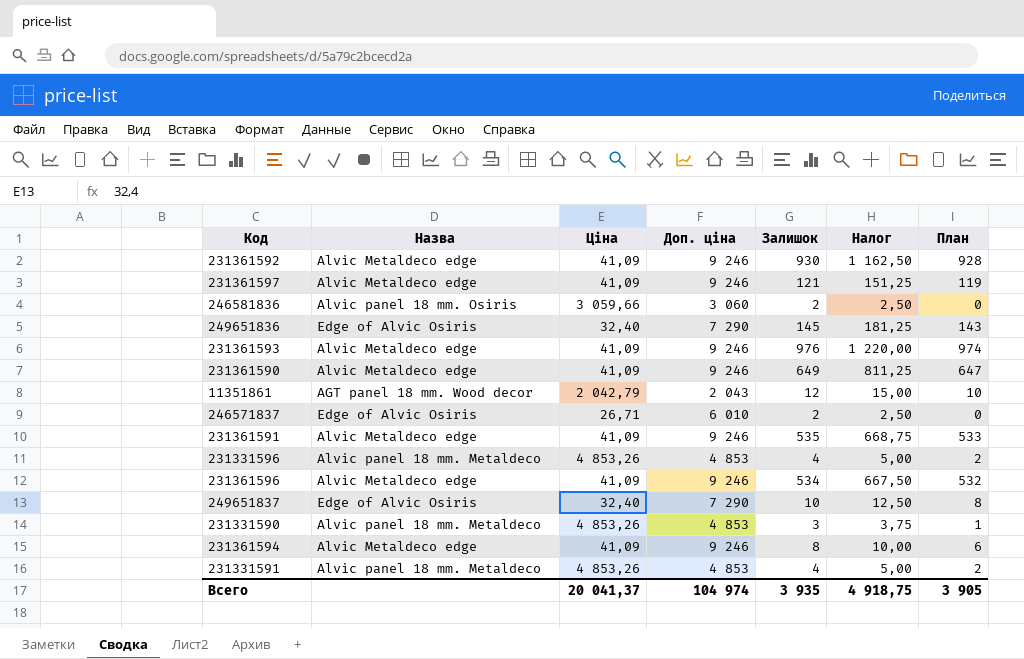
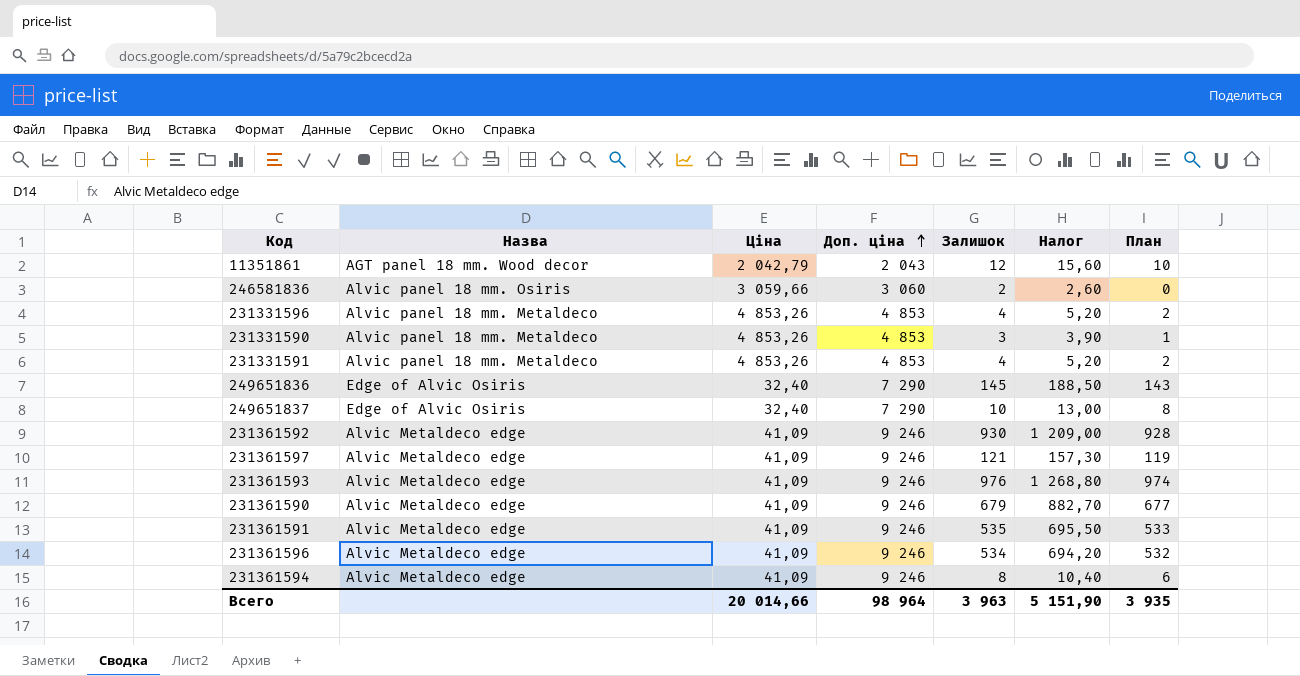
row order: none -> Доп. ціна ascending
column Налог | formula: [Залишок] * 1,25 -> [Залишок] * 1,3
row 246571837: Edge of Alvic Osiris | 26,71 | 6 010 | 2 | 2,50 | 0 -> none
231361590 | Залишок: 649 -> 679
231361590 | План: 647 -> 677
Всего | Ціна: 20 041,37 -> 20 014,66
Всего | Доп. ціна: 104 974 -> 98 964
Всего | Залишок: 3 935 -> 3 963
Всего | Налог: 4 918,75 -> 5 151,90
Всего | План: 3 905 -> 3 935

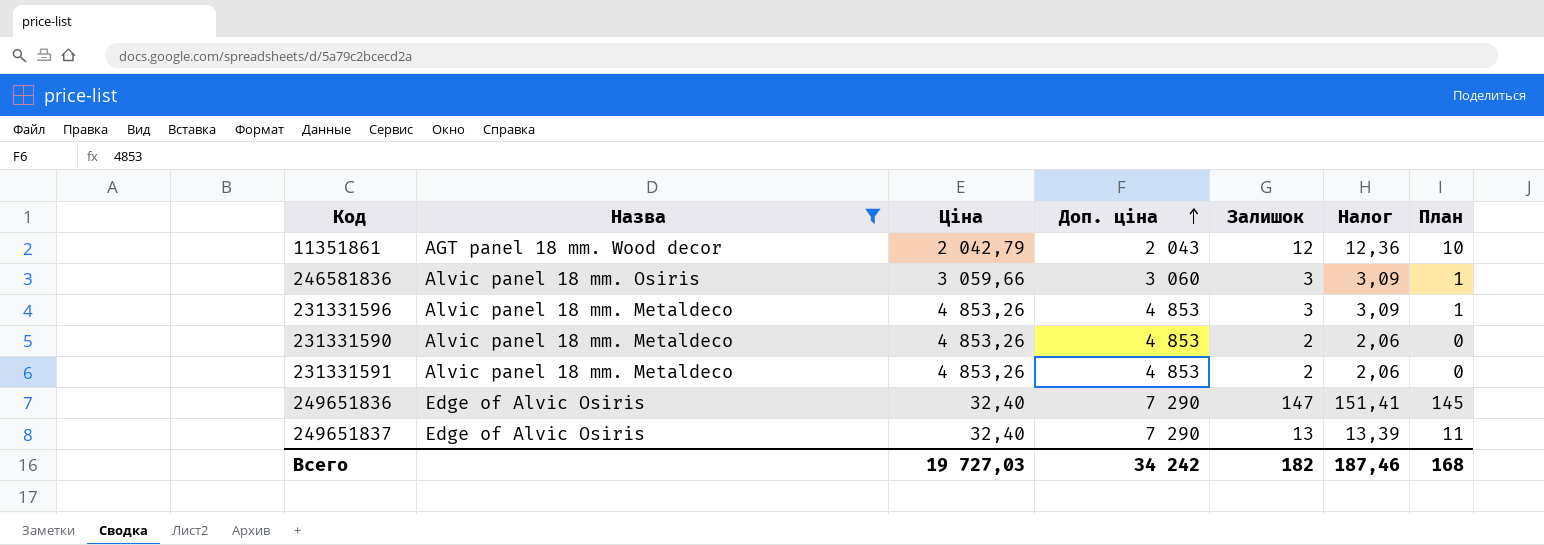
filter: none -> Назва != Alvic Metaldeco edge
column Налог | formula: [Залишок] * 1,3 -> [Залишок] * 1,03
246581836 | Залишок: 2 -> 3
246581836 | План: 0 -> 1
231331596 | Залишок: 4 -> 3
231331596 | План: 2 -> 1
231331590 | Залишок: 3 -> 2
231331590 | План: 1 -> 0
231331591 | Залишок: 4 -> 2
231331591 | План: 2 -> 0
249651836 | Залишок: 145 -> 147
249651836 | План: 143 -> 145
249651837 | Залишок: 10 -> 13
249651837 | План: 8 -> 11
Всего | Ціна: 20 014,66 -> 19 727,03
Всего | Доп. ціна: 98 964 -> 34 242
Всего | Залишок: 3 963 -> 182
Всего | Налог: 5 151,90 -> 187,46
Всего | План: 3 935 -> 168

